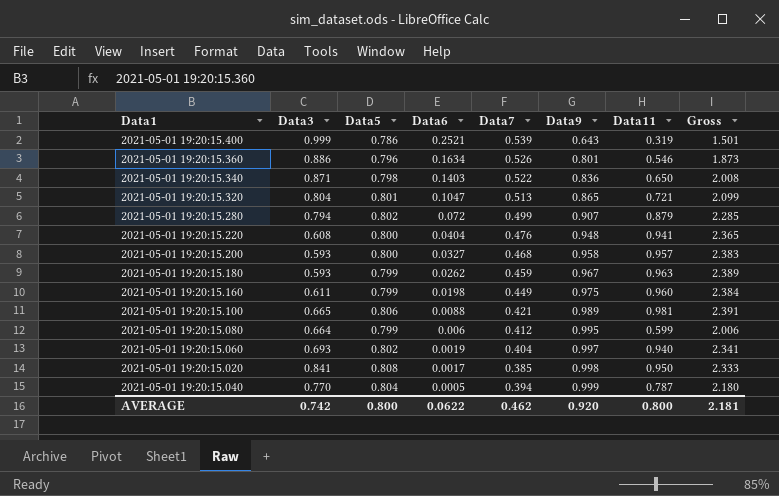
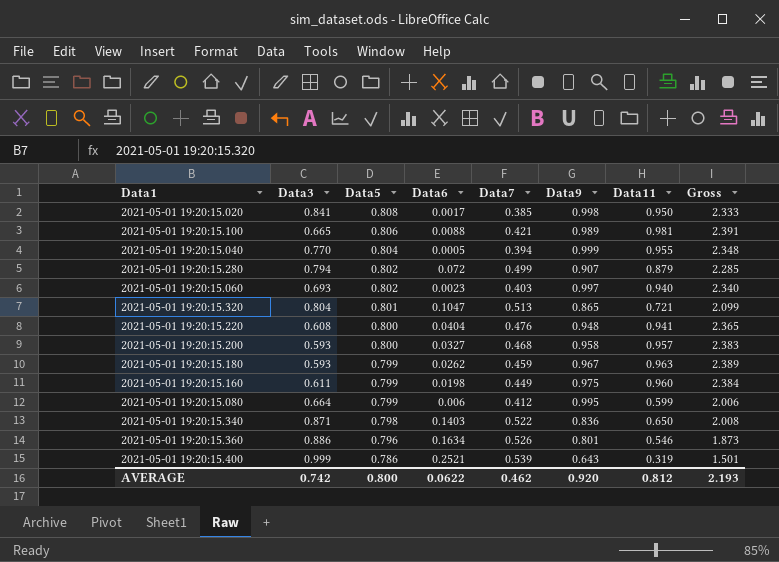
row order: Data6 descending -> Data5 descending
2021-05-01 19:20:15.040 | Data11: 0.787 -> 0.955
2021-05-01 19:20:15.040 | Gross: 2.180 -> 2.348
2021-05-01 19:20:15.060 | Data6: 0.0019 -> 0.0023
2021-05-01 19:20:15.060 | Data7: 0.404 -> 0.403
2021-05-01 19:20:15.060 | Gross: 2.341 -> 2.340
AVERAGE | Data11: 0.800 -> 0.812
AVERAGE | Gross: 2.181 -> 2.193

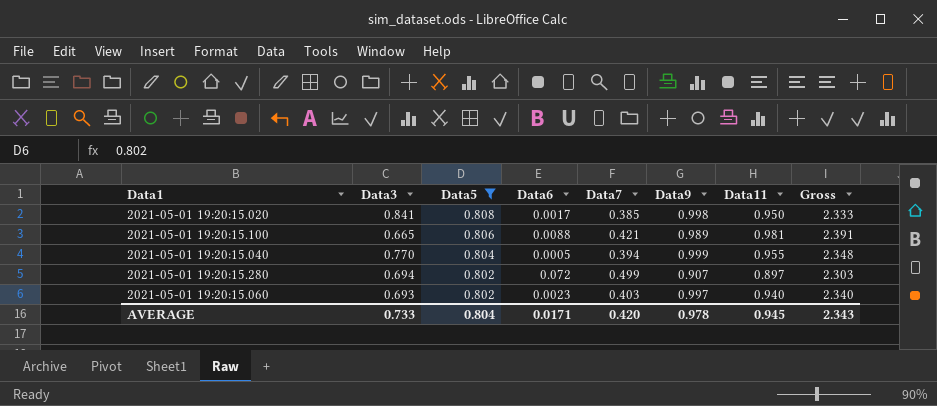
filter: none -> Data5 >= 0.802
2021-05-01 19:20:15.280 | Data3: 0.794 -> 0.694
2021-05-01 19:20:15.280 | Data11: 0.879 -> 0.897
2021-05-01 19:20:15.280 | Gross: 2.285 -> 2.303
AVERAGE | Data3: 0.742 -> 0.733
AVERAGE | Data5: 0.800 -> 0.804
AVERAGE | Data6: 0.0622 -> 0.0171
AVERAGE | Data7: 0.462 -> 0.420
AVERAGE | Data9: 0.920 -> 0.978
AVERAGE | Data11: 0.812 -> 0.945
AVERAGE | Gross: 2.193 -> 2.343

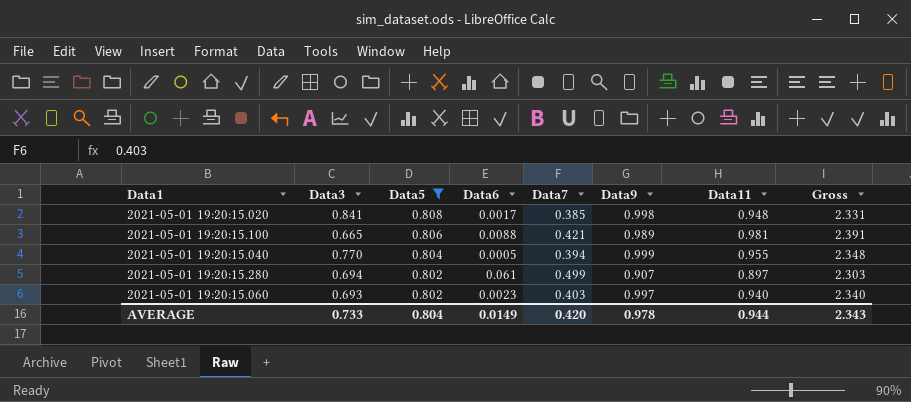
2021-05-01 19:20:15.020 | Data11: 0.950 -> 0.948
2021-05-01 19:20:15.020 | Gross: 2.333 -> 2.331
2021-05-01 19:20:15.280 | Data6: 0.072 -> 0.061
AVERAGE | Data6: 0.0171 -> 0.0149
AVERAGE | Data11: 0.945 -> 0.944

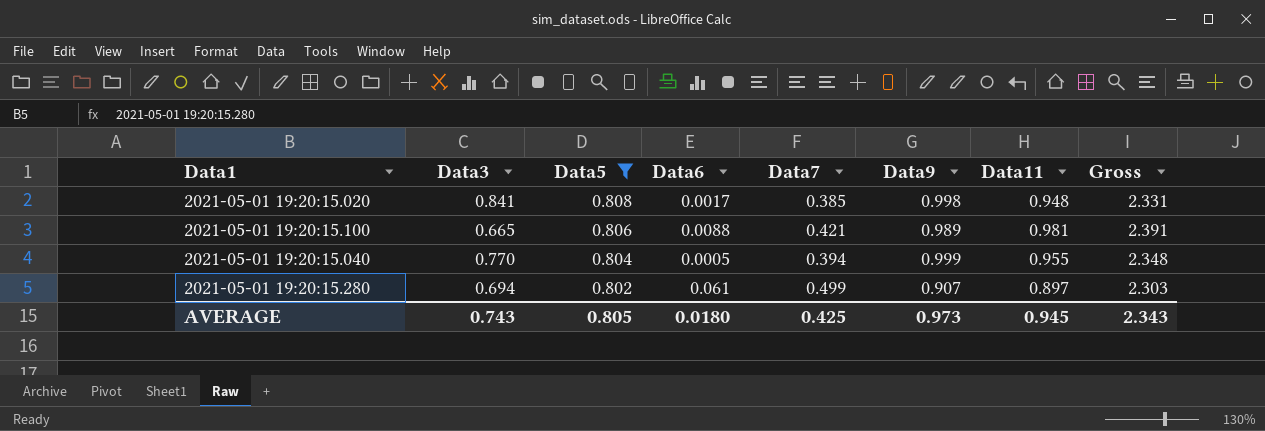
row 2021-05-01 19:20:15.060: 0.693 | 0.802 | 0.0023 | 0.403 | 0.997 | 0.940 | 2.340 -> none
AVERAGE | Data3: 0.733 -> 0.743
AVERAGE | Data5: 0.804 -> 0.805
AVERAGE | Data6: 0.0149 -> 0.0180
AVERAGE | Data7: 0.420 -> 0.425
AVERAGE | Data9: 0.978 -> 0.973
AVERAGE | Data11: 0.944 -> 0.945

